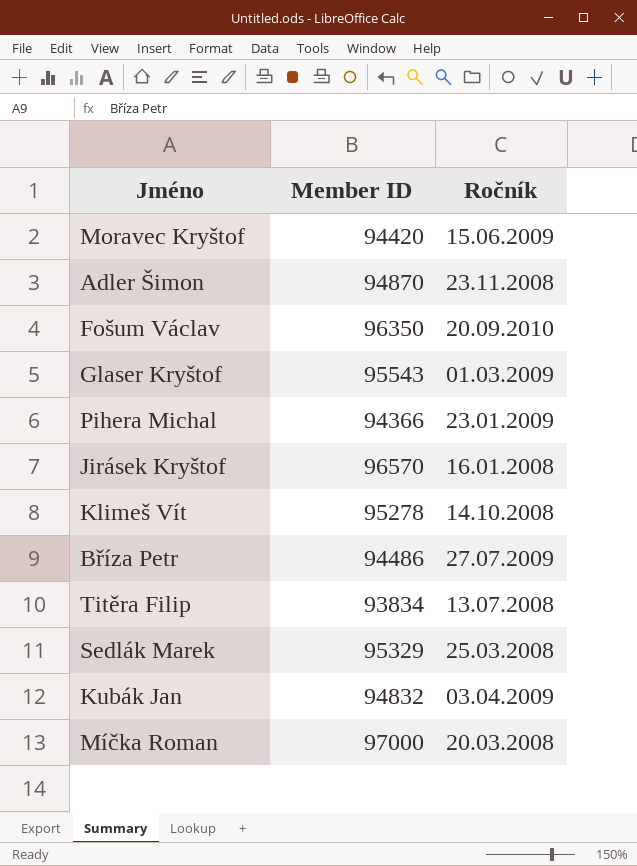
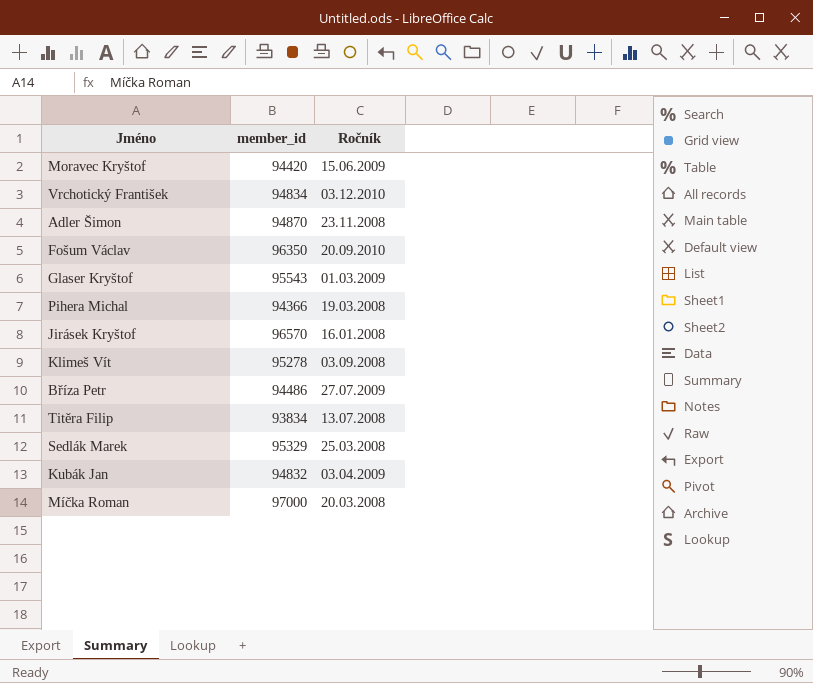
column name: Member ID -> member_id
row Vrchotický František: none -> 94834 | 03.12.2010
Pihera Michal | Ročník: 23.01.2009 -> 19.03.2008
Klimeš Vít | Ročník: 14.10.2008 -> 03.09.2008

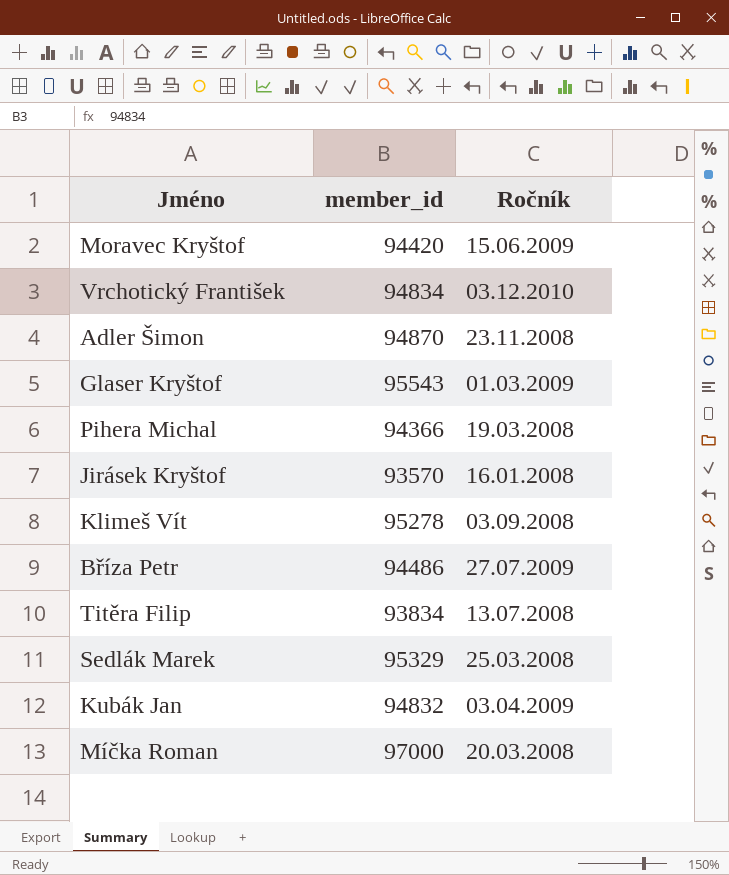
row Fošum Václav: 96350 | 20.09.2010 -> none
Jirásek Kryštof | member_id: 96570 -> 93570

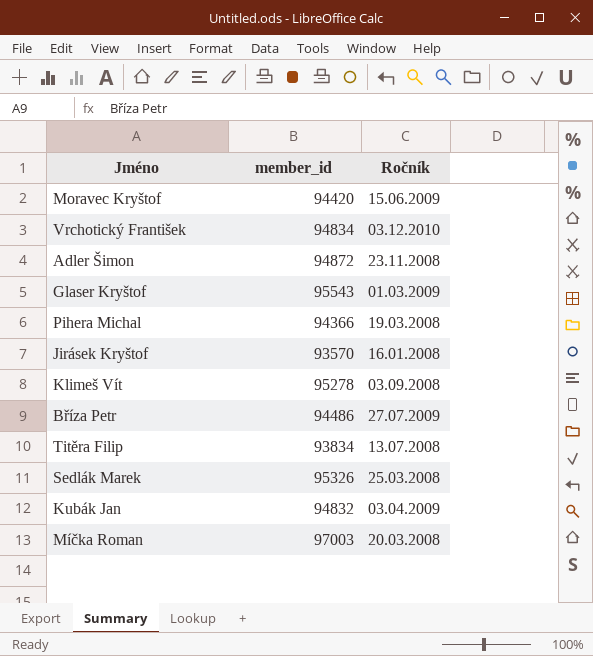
Adler Šimon | member_id: 94870 -> 94872
Sedlák Marek | member_id: 95329 -> 95326
Míčka Roman | member_id: 97000 -> 97003

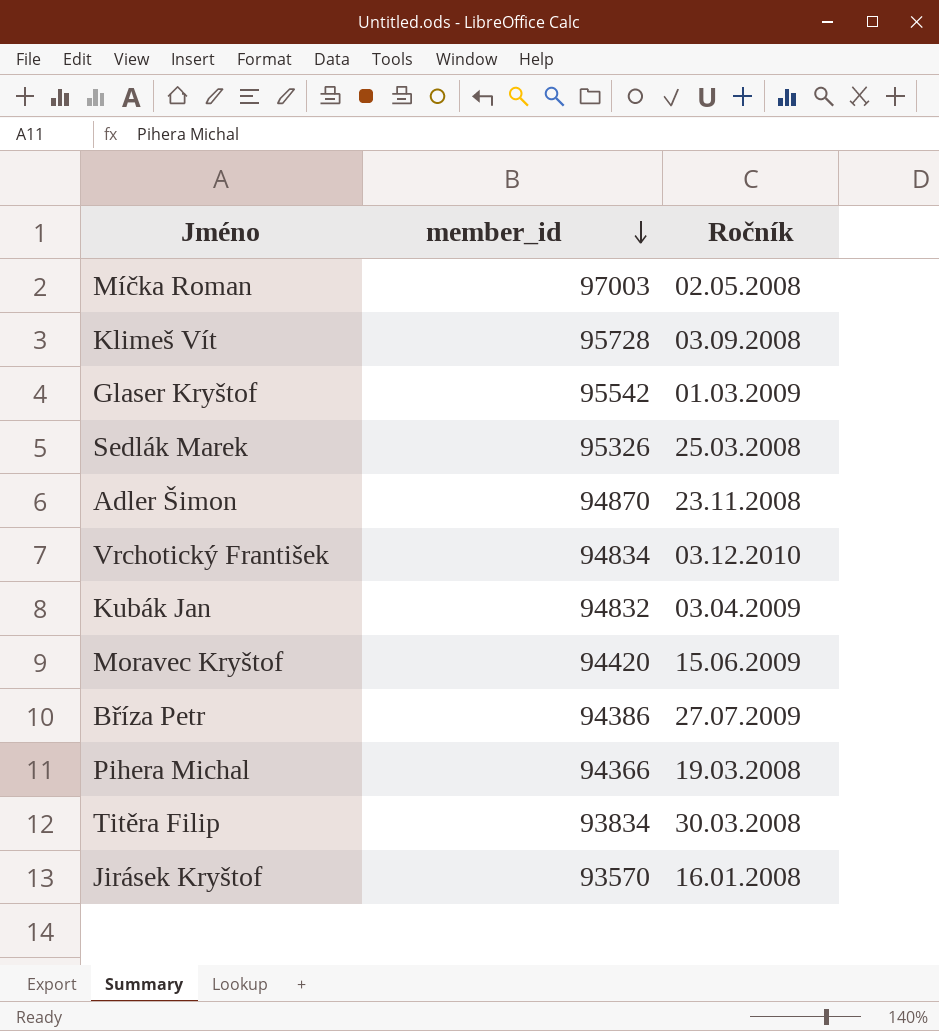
row order: none -> member_id descending
Míčka Roman | Ročník: 20.03.2008 -> 02.05.2008
Klimeš Vít | member_id: 95278 -> 95728
Glaser Kryštof | member_id: 95543 -> 95542
Adler Šimon | member_id: 94872 -> 94870
Bříza Petr | member_id: 94486 -> 94386
Titěra Filip | Ročník: 13.07.2008 -> 30.03.2008

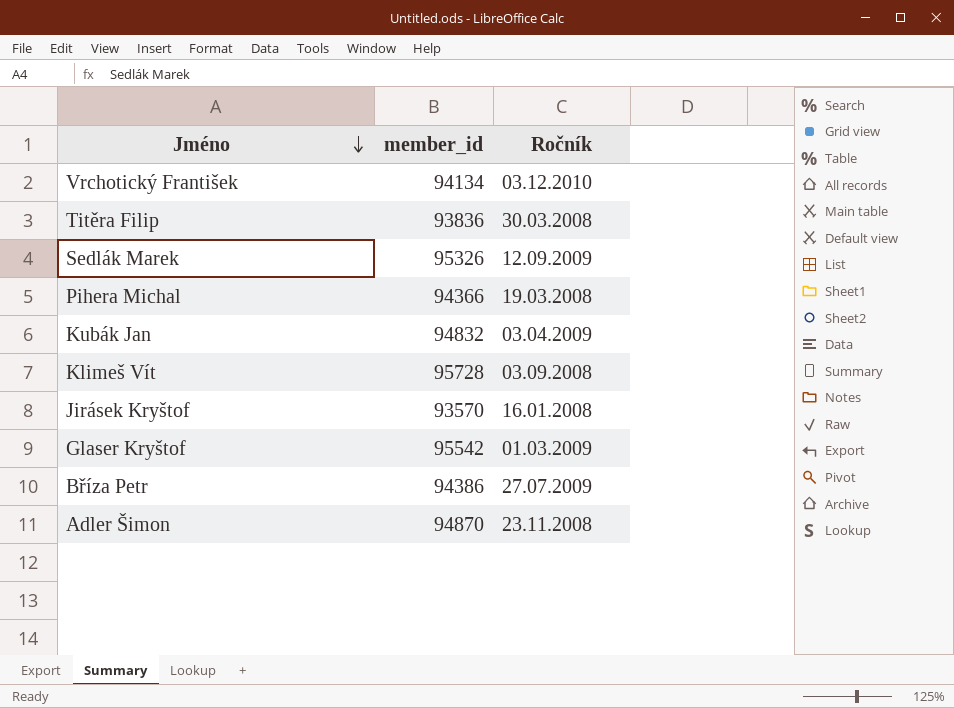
row order: member_id descending -> Jméno descending
row Míčka Roman: 97003 | 02.05.2008 -> none
row Moravec Kryštof: 94420 | 15.06.2009 -> none
Vrchotický František | member_id: 94834 -> 94134
Titěra Filip | member_id: 93834 -> 93836
Sedlák Marek | Ročník: 25.03.2008 -> 12.09.2009

